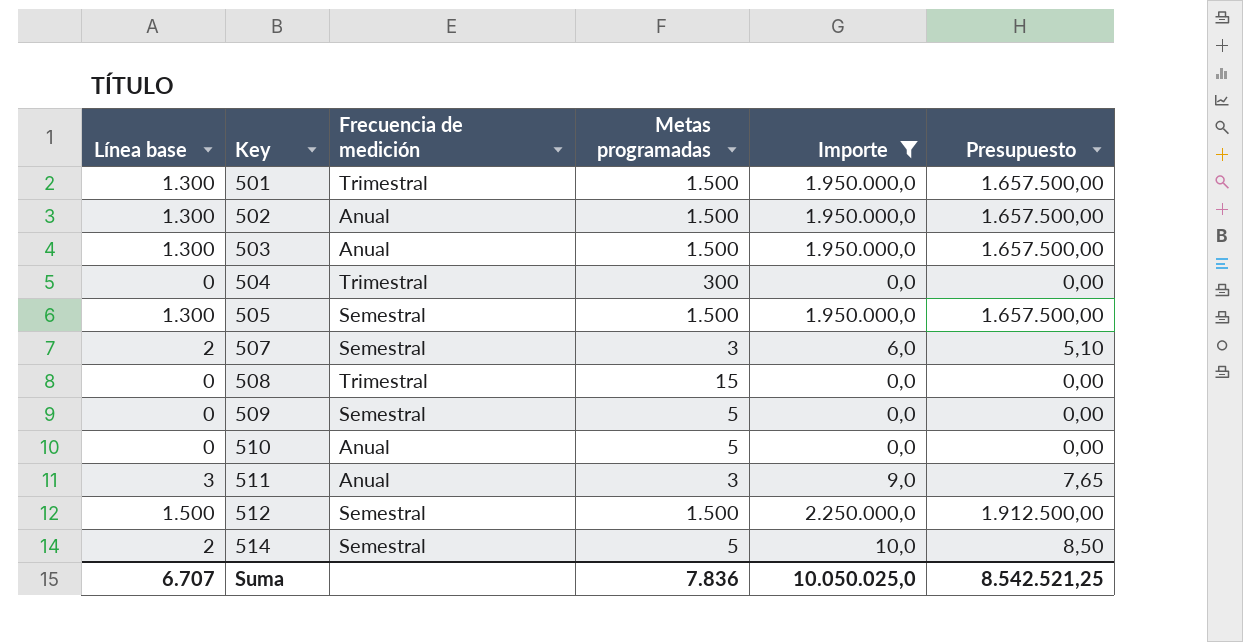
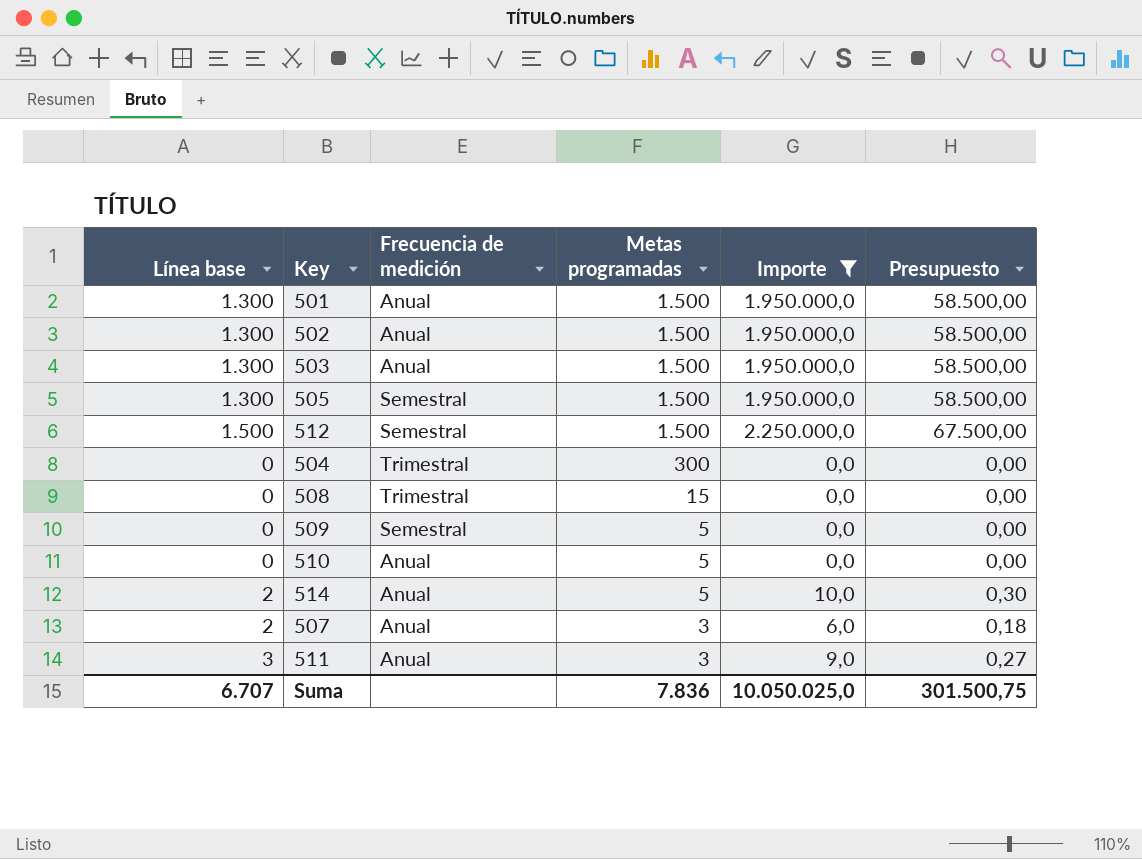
row order: Key ascending -> Metas programadas descending
column Presupuesto | formula: [Importe] * 0,85 -> [Importe] * 0,03
501 | Frecuencia de medición: Trimestral -> Anual
514 | Frecuencia de medición: Semestral -> Anual
507 | Frecuencia de medición: Semestral -> Anual
Suma | Presupuesto: 8.542.521,25 -> 301.500,75

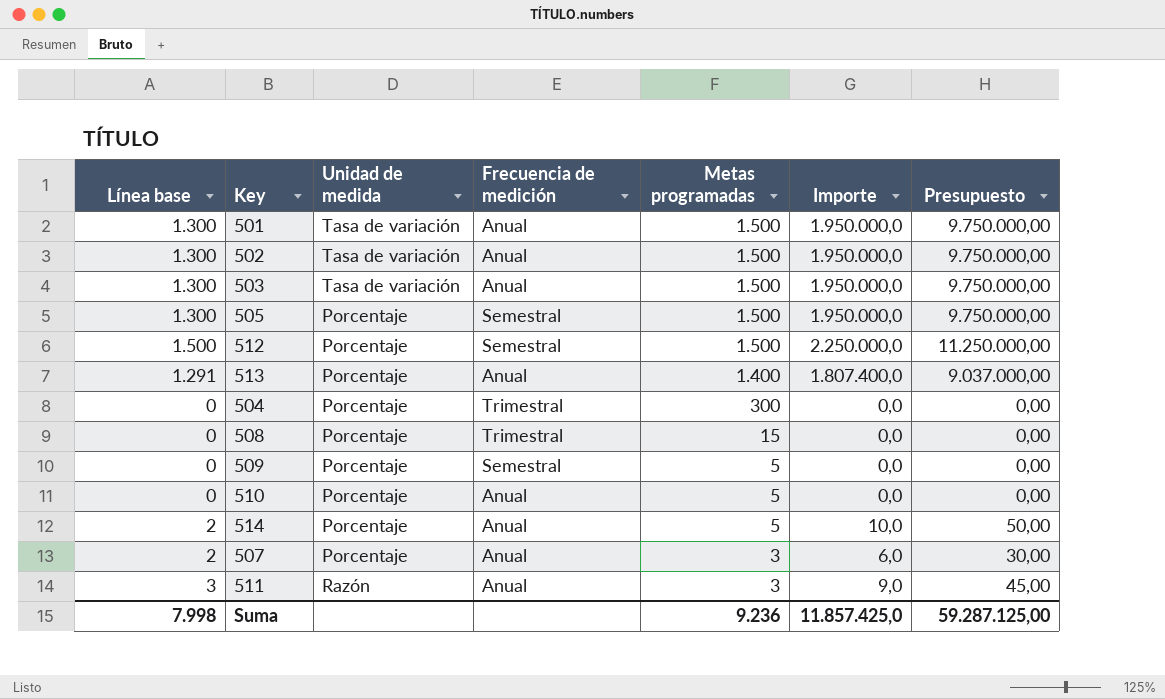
filter: Importe != 1.807.400,0 -> none
column Unidad de medida | position: none -> 3
column Presupuesto | formula: [Importe] * 0,03 -> [Importe] * 5
Suma | Línea base: 6.707 -> 7.998
Suma | Metas programadas: 7.836 -> 9.236
Suma | Importe: 10.050.025,0 -> 11.857.425,0
Suma | Presupuesto: 301.500,75 -> 59.287.125,00

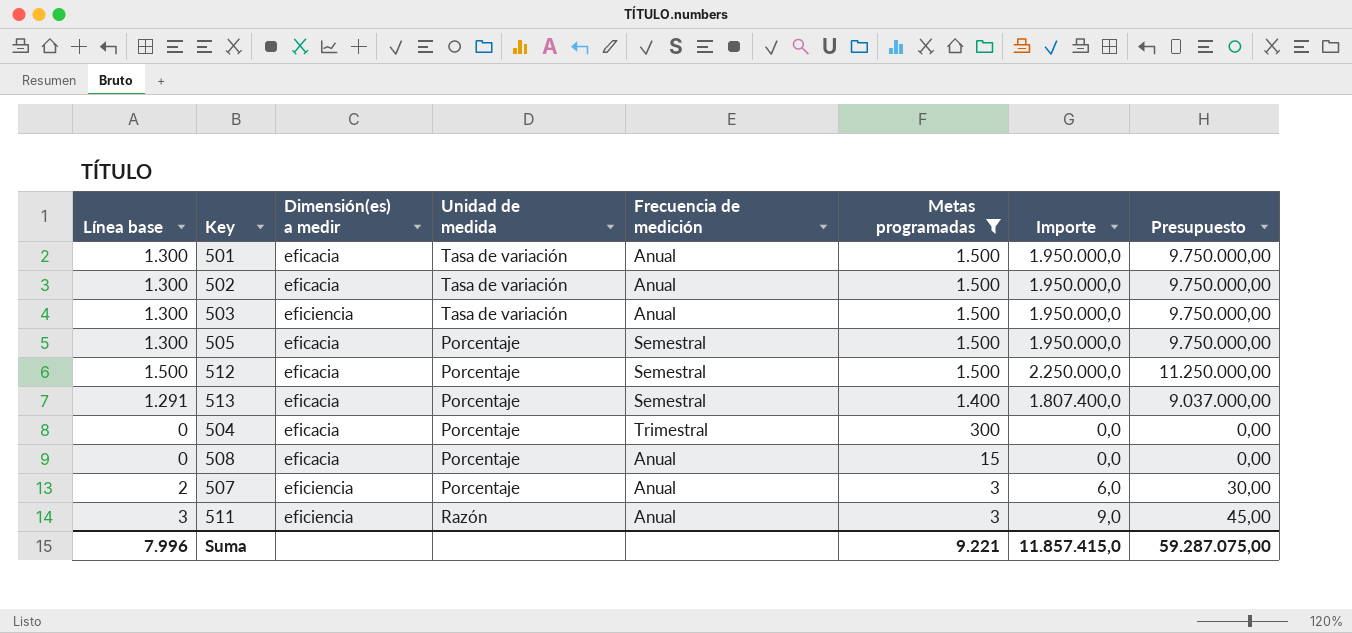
filter: none -> Metas programadas != 5
column Dimensión(es) a medir | position: none -> 3
513 | Frecuencia de medición: Anual -> Semestral
508 | Frecuencia de medición: Trimestral -> Anual
Suma | Línea base: 7.998 -> 7.996
Suma | Metas programadas: 9.236 -> 9.221
Suma | Importe: 11.857.425,0 -> 11.857.415,0
Suma | Presupuesto: 59.287.125,00 -> 59.287.075,00

